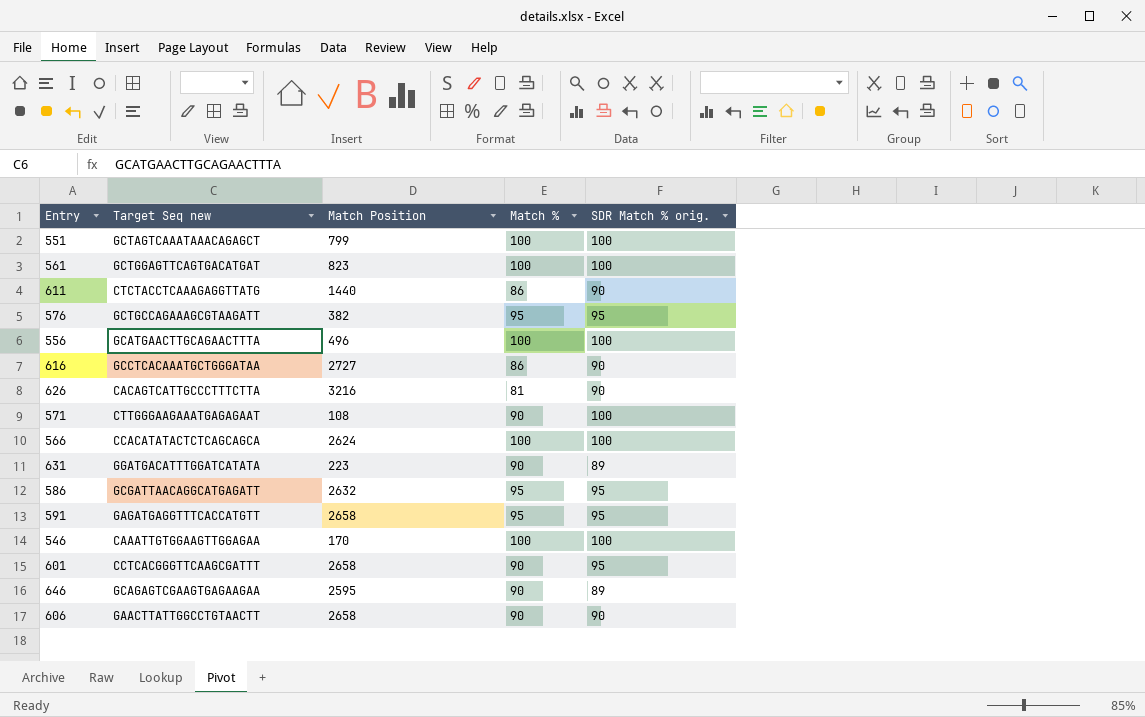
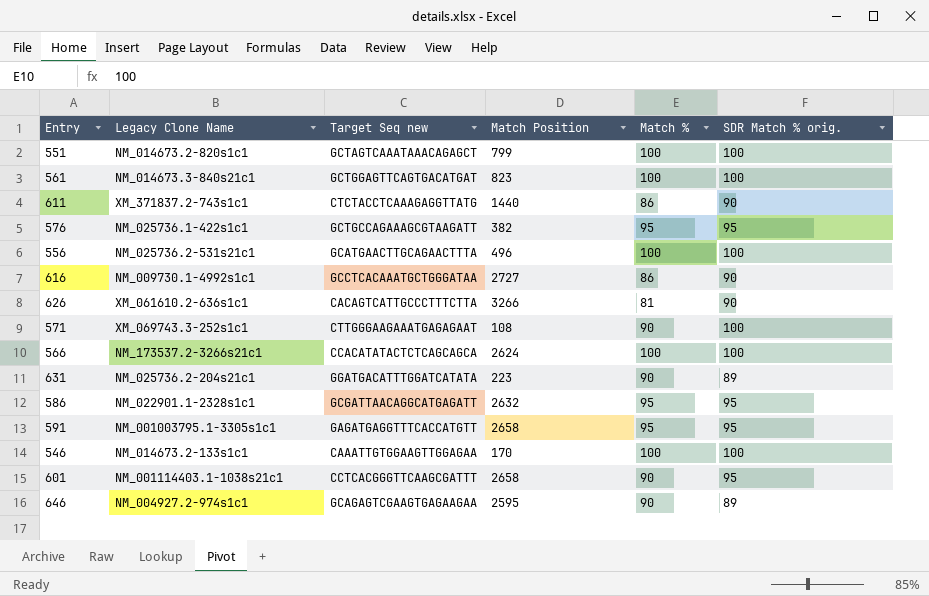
column Legacy Clone Name | position: none -> 2
row 606: GAACTTATTGGCCTGTAACTT | 2658 | 90 | 90 -> none
626 | Match Position: 3216 -> 3266

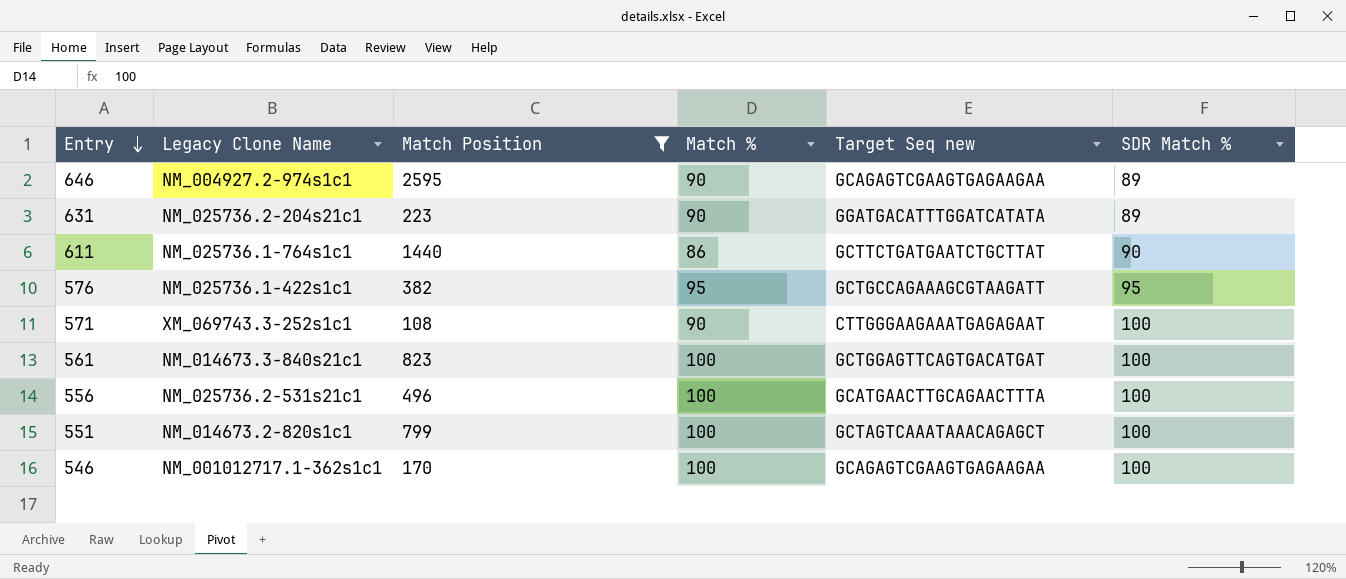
filter: none -> Match Position <= 2595
row order: none -> Entry descending
column Target Seq new | position: 3 -> 5
column name: SDR Match % orig. -> SDR Match %
611 | Legacy Clone Name: XM_371837.2-743s1c1 -> NM_025736.1-764s1c1
611 | Target Seq new: CTCTACCTCAAAGAGGTTATG -> GCTTCTGATGAATCTGCTTAT
546 | Legacy Clone Name: NM_014673.2-133s1c1 -> NM_001012717.1-362s1c1
546 | Target Seq new: CAAATTGTGGAAGTTGGAGAA -> GCAGAGTCGAAGTGAGAAGAA

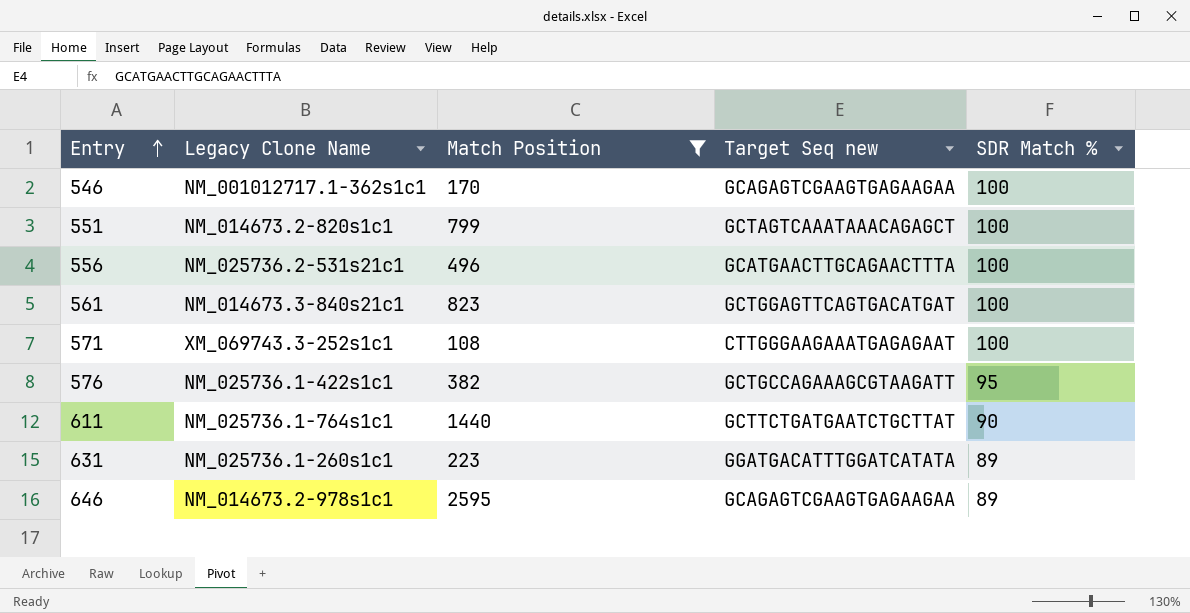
row order: Entry descending -> Entry ascending
column Match % | position: 4 -> none
631 | Legacy Clone Name: NM_025736.2-204s21c1 -> NM_025736.1-260s1c1
646 | Legacy Clone Name: NM_004927.2-974s1c1 -> NM_014673.2-978s1c1

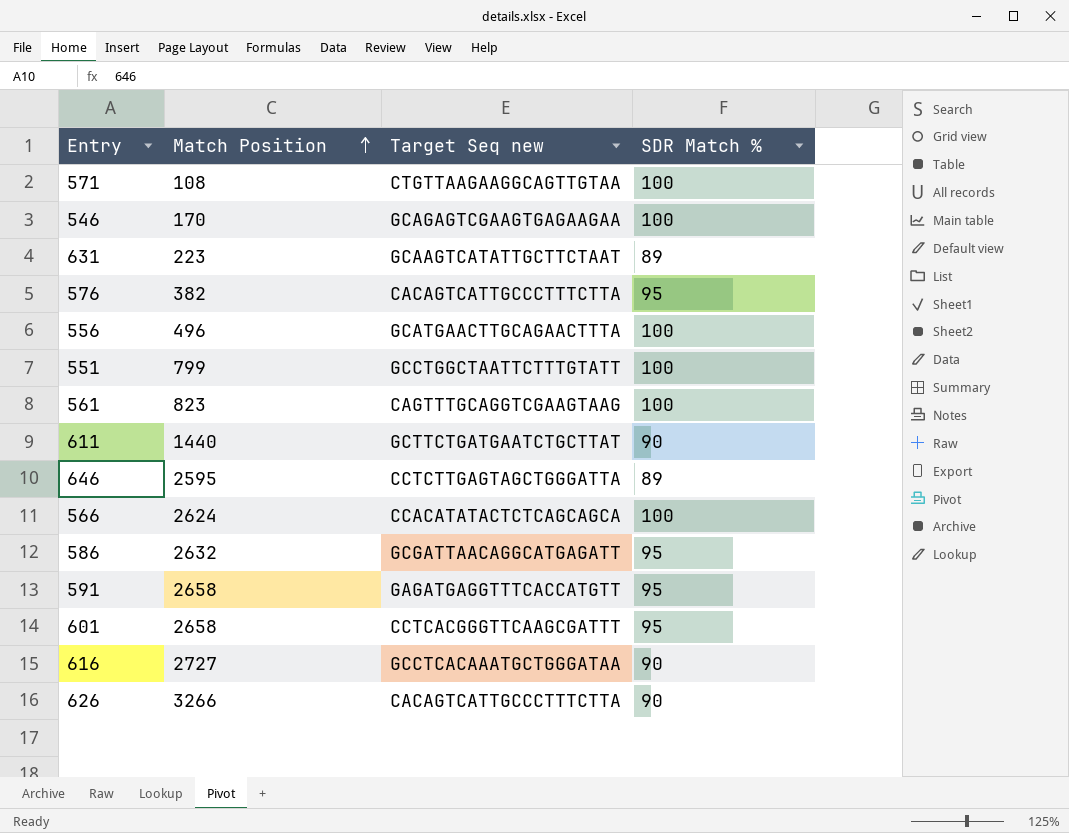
filter: Match Position <= 2595 -> none
row order: Entry ascending -> Match Position ascending
column Legacy Clone Name | position: 2 -> none
571 | Target Seq new: CTTGGGAAGAAATGAGAGAAT -> CTGTTAAGAAGGCAGTTGTAA
631 | Target Seq new: GGATGACATTTGGATCATATA -> GCAAGTCATATTGCTTCTAAT
576 | Target Seq new: GCTGCCAGAAAGCGTAAGATT -> CACAGTCATTGCCCTTTCTTA
551 | Target Seq new: GCTAGTCAAATAAACAGAGCT -> GCCTGGCTAATTCTTTGTATT
561 | Target Seq new: GCTGGAGTTCAGTGACATGAT -> CAGTTTGCAGGTCGAAGTAAG
646 | Target Seq new: GCAGAGTCGAAGTGAGAAGAA -> CCTCTTGAGTAGCTGGGATTA

